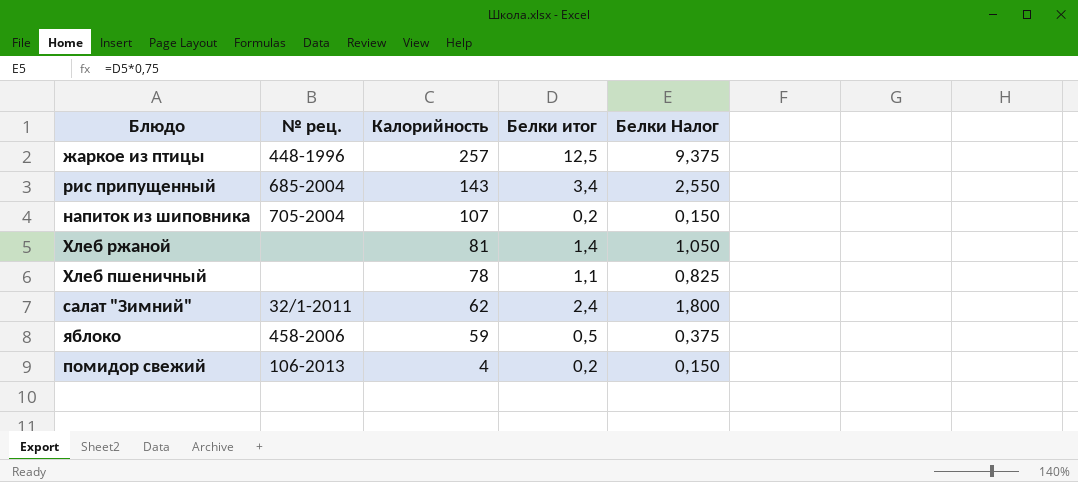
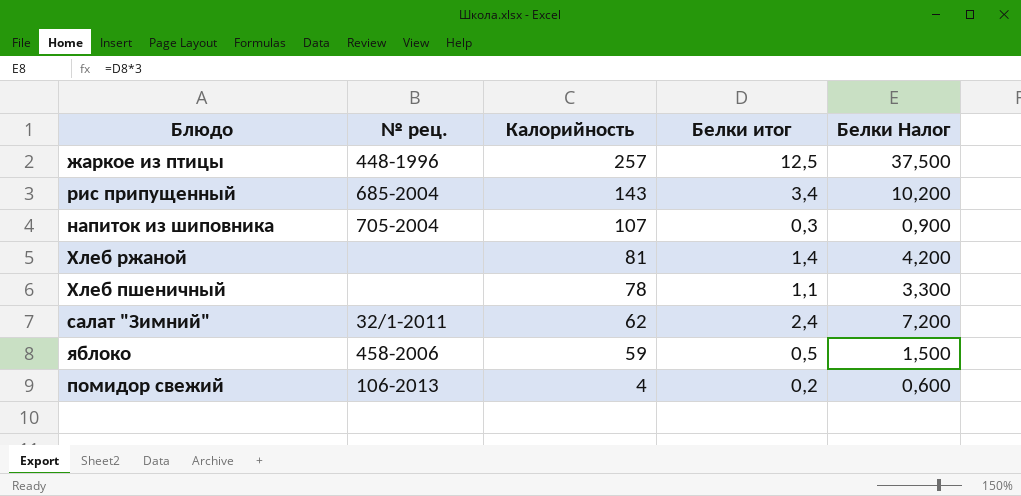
column Белки Налог | formula: [Белки итог] * 0,75 -> [Белки итог] * 3
напиток из шиповника | Белки итог: 0,2 -> 0,3

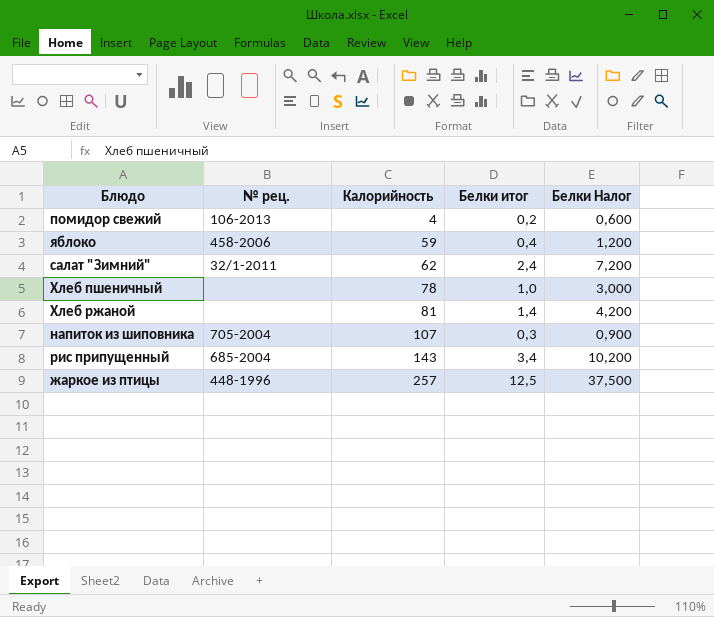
row order: Калорийность descending -> Калорийность ascending
яблоко | Белки итог: 0,5 -> 0,4
яблоко | Белки Налог: 1,500 -> 1,200
Хлеб пшеничный | Белки итог: 1,1 -> 1,0
Хлеб пшеничный | Белки Налог: 3,300 -> 3,000

